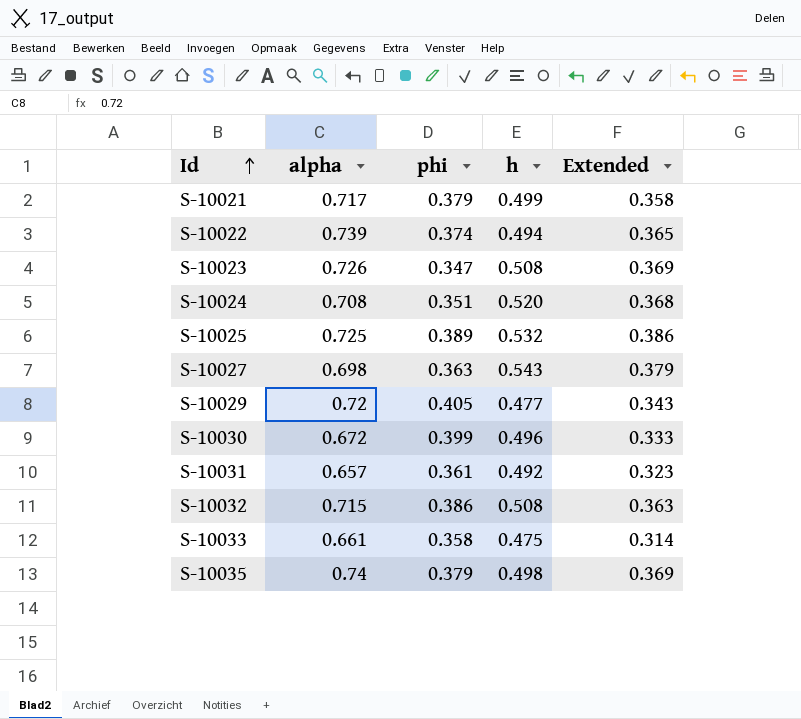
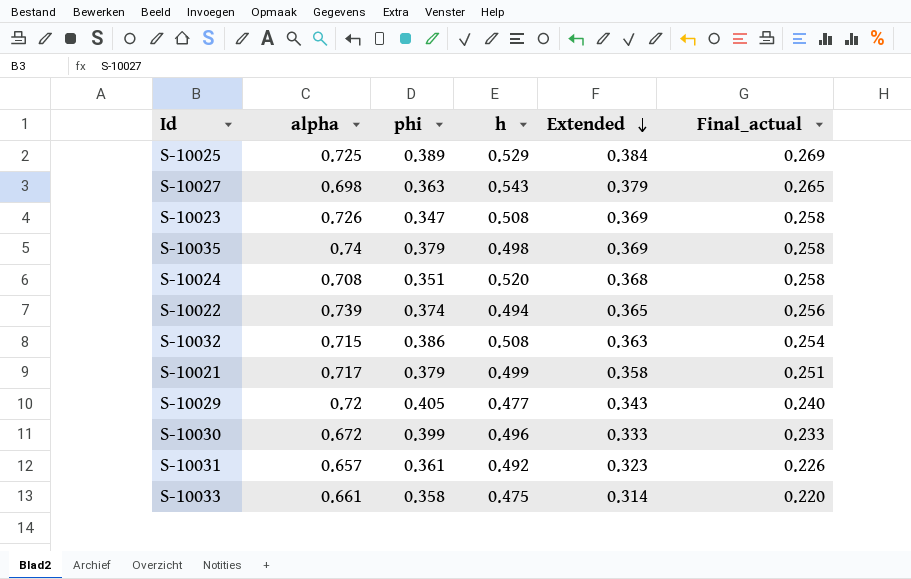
row order: Id ascending -> Extended descending
column Final_actual | formula: none -> [Extended] * 0.7
S-10025 | h: 0.532 -> 0.529
S-10025 | Extended: 0.386 -> 0.384

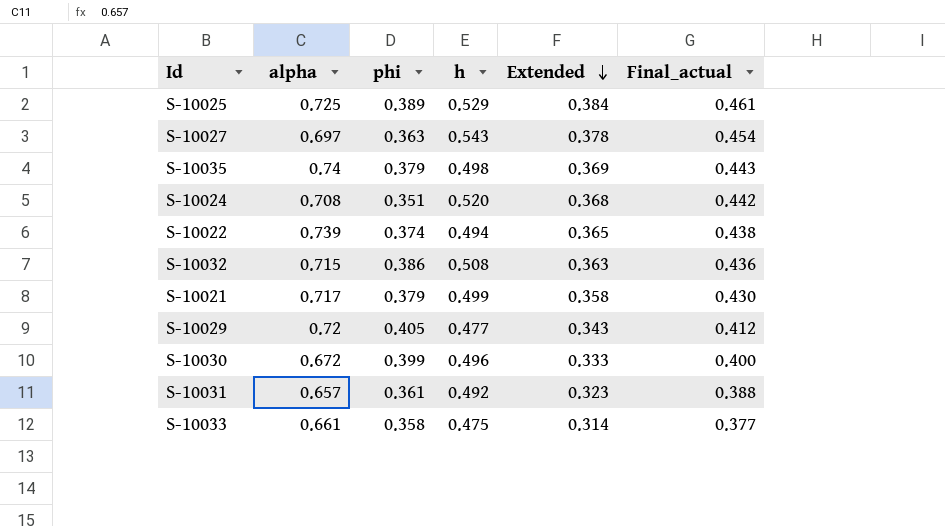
column Final_actual | formula: [Extended] * 0.7 -> [Extended] * 1.2
row S-10023: 0.726 | 0.347 | 0.508 | 0.369 | 0.258 -> none
S-10027 | alpha: 0.698 -> 0.697
S-10027 | Extended: 0.379 -> 0.378

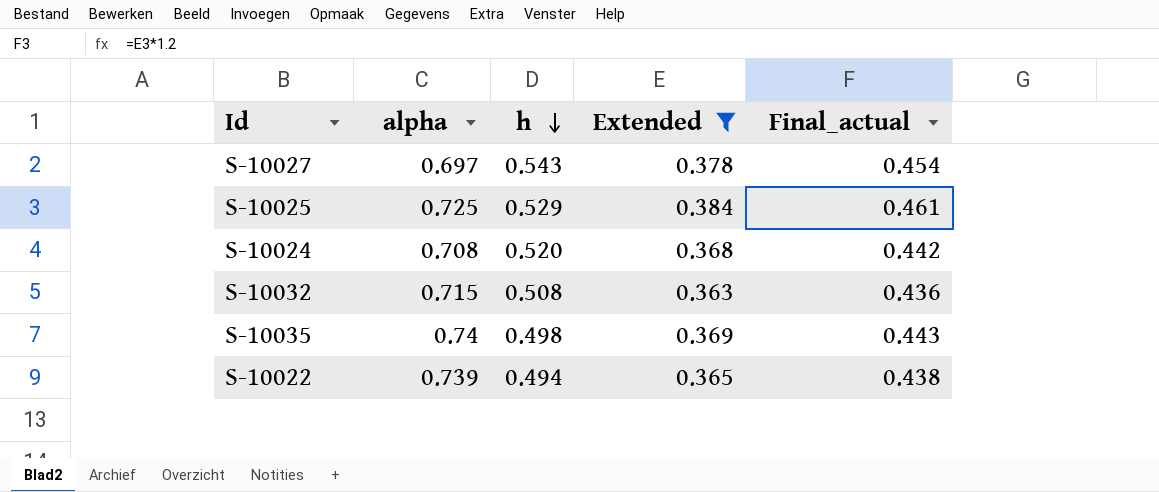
filter: none -> Extended >= 0.363
row order: Extended descending -> h descending
column phi | position: 3 -> none

